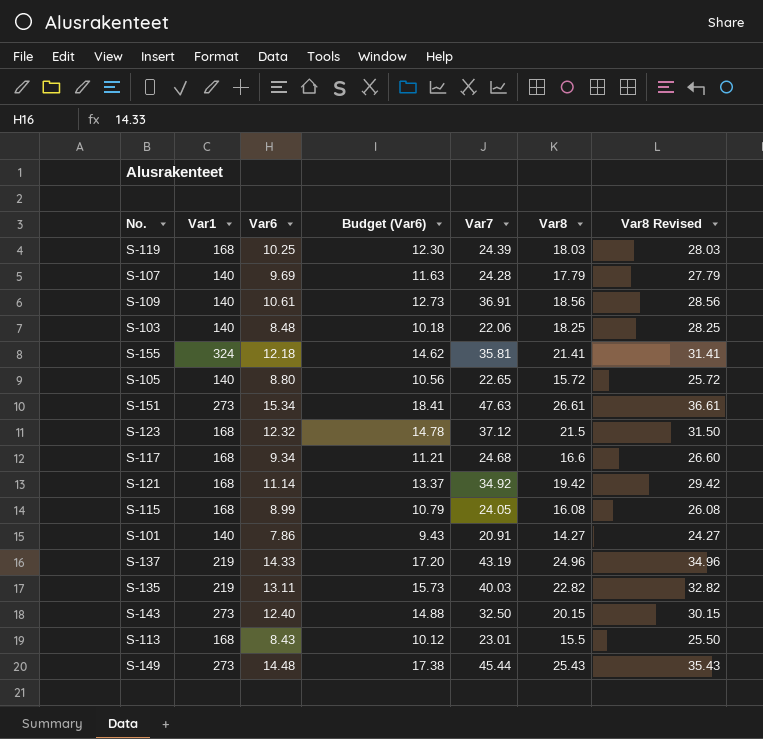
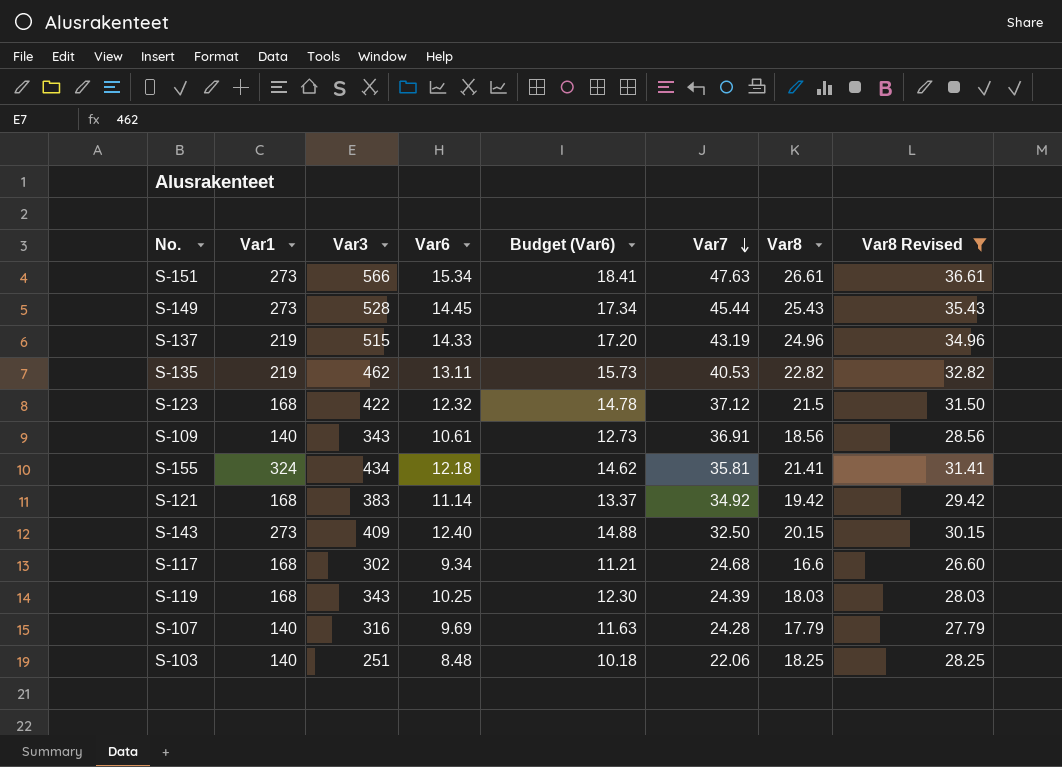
filter: none -> Var8 Revised >= 26.60
row order: none -> Var7 descending
column Var3 | position: none -> 3
S-149 | Var6: 14.48 -> 14.45
S-149 | Budget (Var6): 17.38 -> 17.34
S-135 | Var7: 40.03 -> 40.53

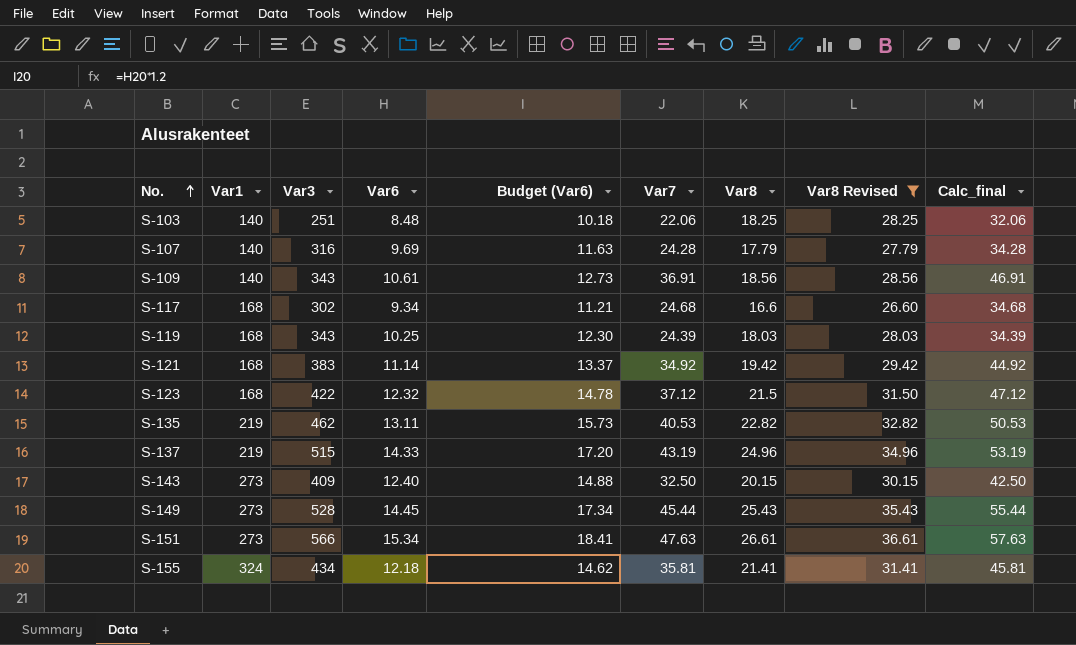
row order: Var7 descending -> No. ascending
column Calc_final | formula: none -> [Var7] + 10

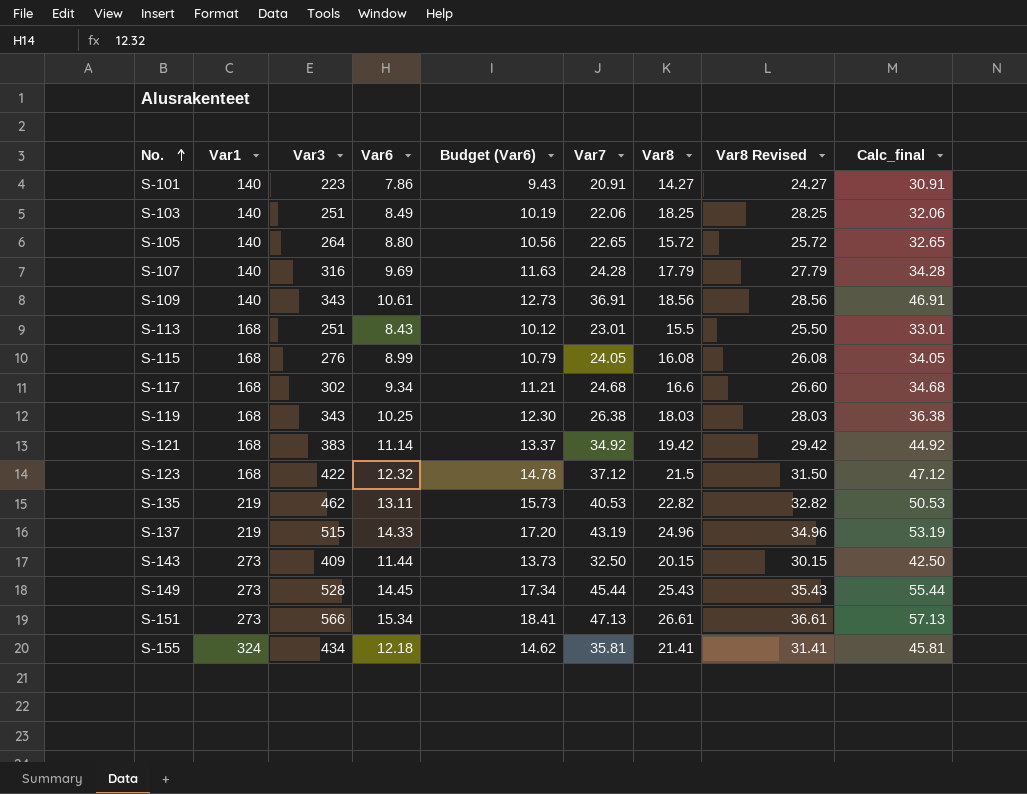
filter: Var8 Revised >= 26.60 -> none
S-103 | Var6: 8.48 -> 8.49
S-103 | Budget (Var6): 10.18 -> 10.19
S-119 | Var7: 24.39 -> 26.38
S-119 | Calc_final: 34.39 -> 36.38
S-143 | Var6: 12.40 -> 11.44
S-143 | Budget (Var6): 14.88 -> 13.73
S-151 | Var7: 47.63 -> 47.13
S-151 | Calc_final: 57.63 -> 57.13

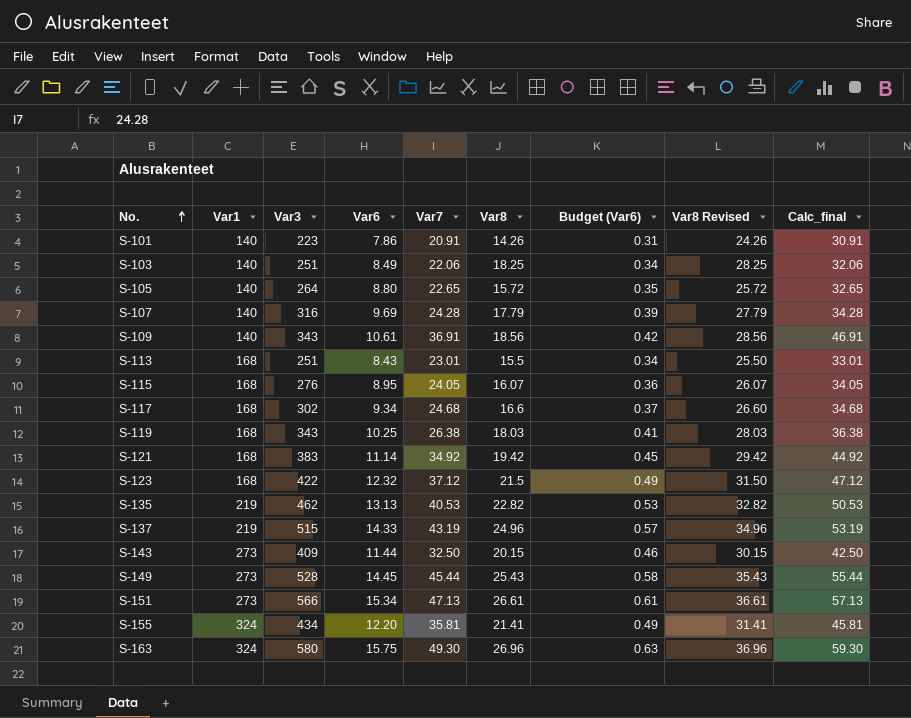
column Budget (Var6) | formula: [Var6] * 1.2 -> [Var6] * 0.04
column Budget (Var6) | position: 5 -> 7
S-101 | Var8: 14.27 -> 14.26
S-101 | Var8 Revised: 24.27 -> 24.26
S-115 | Var6: 8.99 -> 8.95
S-115 | Var8: 16.08 -> 16.07
S-115 | Var8 Revised: 26.08 -> 26.07
S-135 | Var6: 13.11 -> 13.13
S-155 | Var6: 12.18 -> 12.20
row S-163: none -> 324 | 580 | 15.75 | 49.30 | 26.96 | 0.63 | 36.96 | 59.30

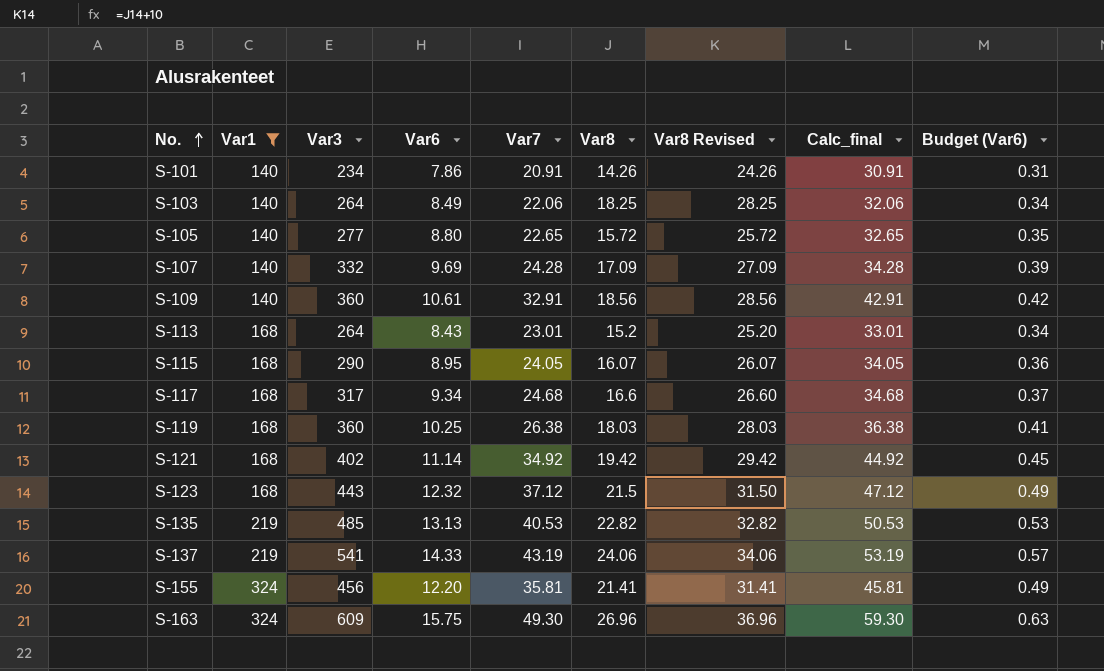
filter: none -> Var1 != 273
column Budget (Var6) | position: 7 -> 9
S-101 | Var3: 223 -> 234
S-103 | Var3: 251 -> 264
S-105 | Var3: 264 -> 277
S-107 | Var3: 316 -> 332
S-107 | Var8: 17.79 -> 17.09
S-107 | Var8 Revised: 27.79 -> 27.09
S-109 | Var3: 343 -> 360
S-109 | Var7: 36.91 -> 32.91
S-109 | Calc_final: 46.91 -> 42.91
S-113 | Var3: 251 -> 264
S-113 | Var8: 15.5 -> 15.2
S-113 | Var8 Revised: 25.50 -> 25.20
S-115 | Var3: 276 -> 290
S-117 | Var3: 302 -> 317
S-119 | Var3: 343 -> 360
S-121 | Var3: 383 -> 402
S-123 | Var3: 422 -> 443
S-135 | Var3: 462 -> 485
S-137 | Var3: 515 -> 541
S-137 | Var8: 24.96 -> 24.06
S-137 | Var8 Revised: 34.96 -> 34.06
S-155 | Var3: 434 -> 456
S-163 | Var3: 580 -> 609

